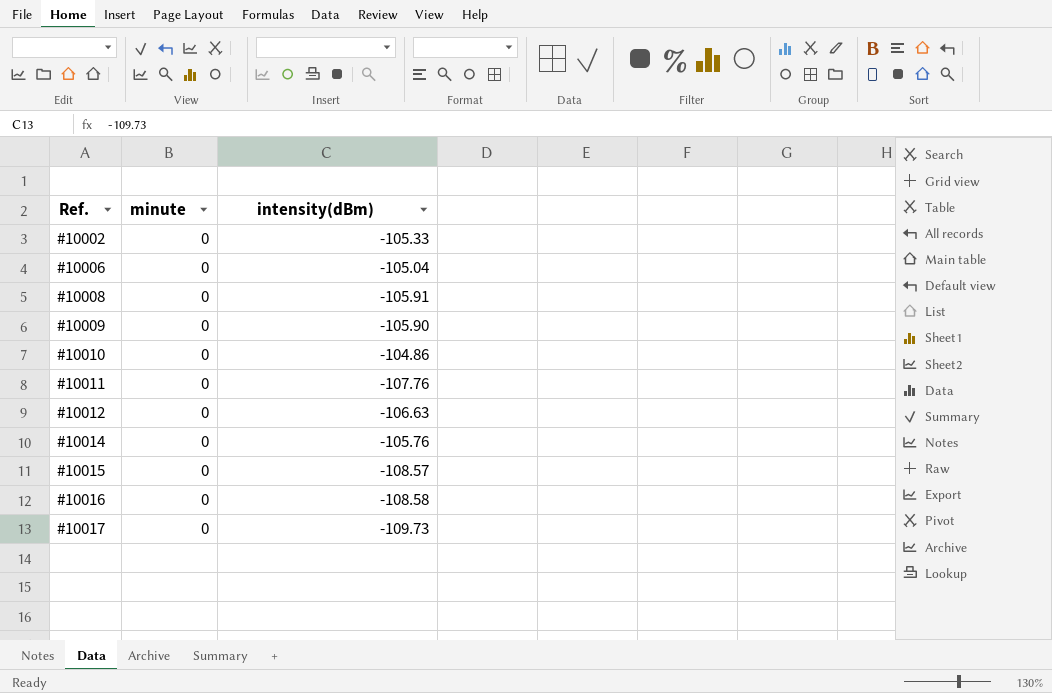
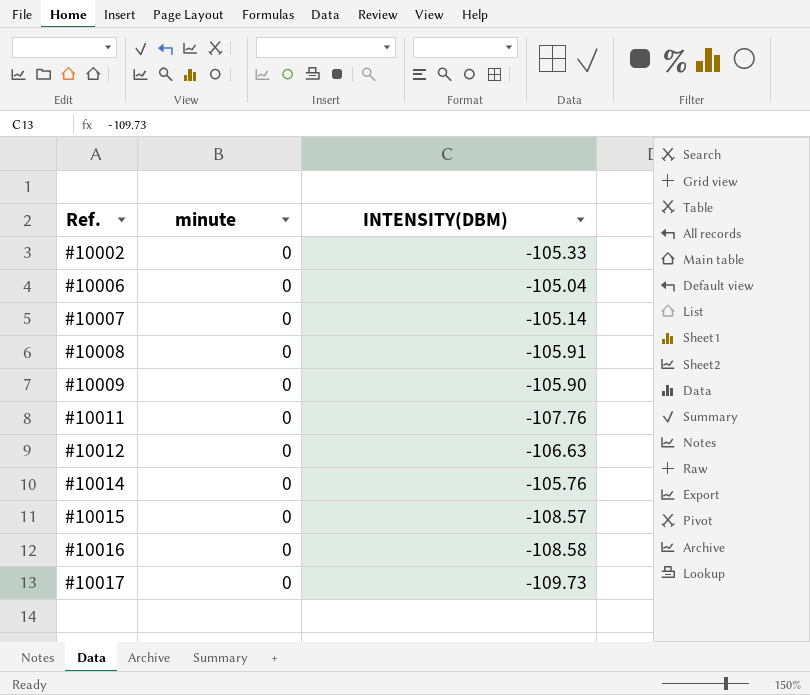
column name: intensity(dBm) -> INTENSITY(DBM)
row #10010: 0 | -104.86 -> none
row #10007: none -> 0 | -105.14

